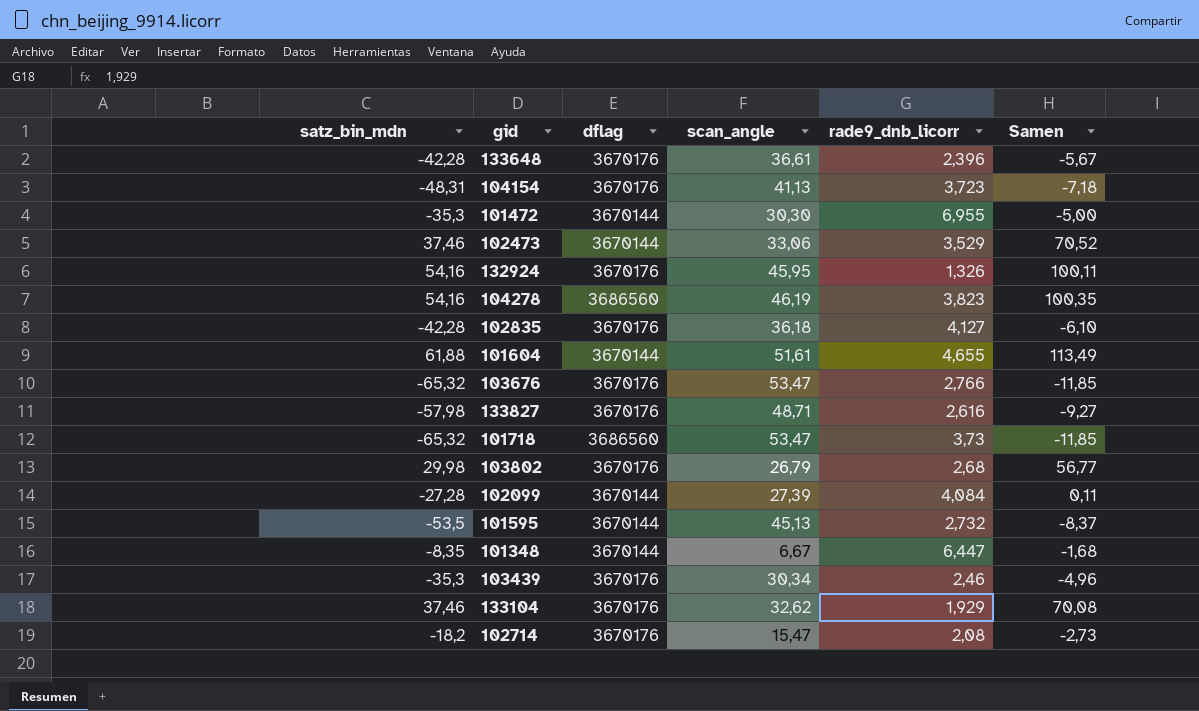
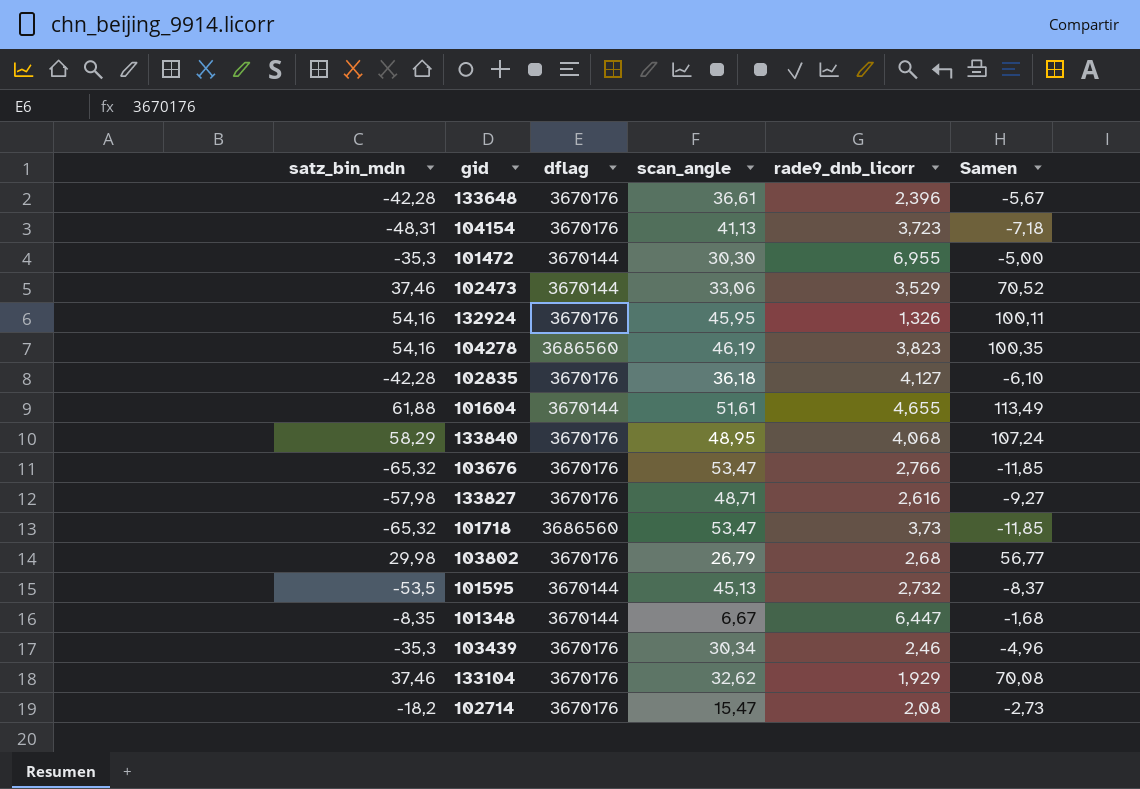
row 102099: -27,28 | 3670144 | 27,39 | 4,084 | 0,11 -> none
row 133840: none -> 58,29 | 3670176 | 48,95 | 4,068 | 107,24

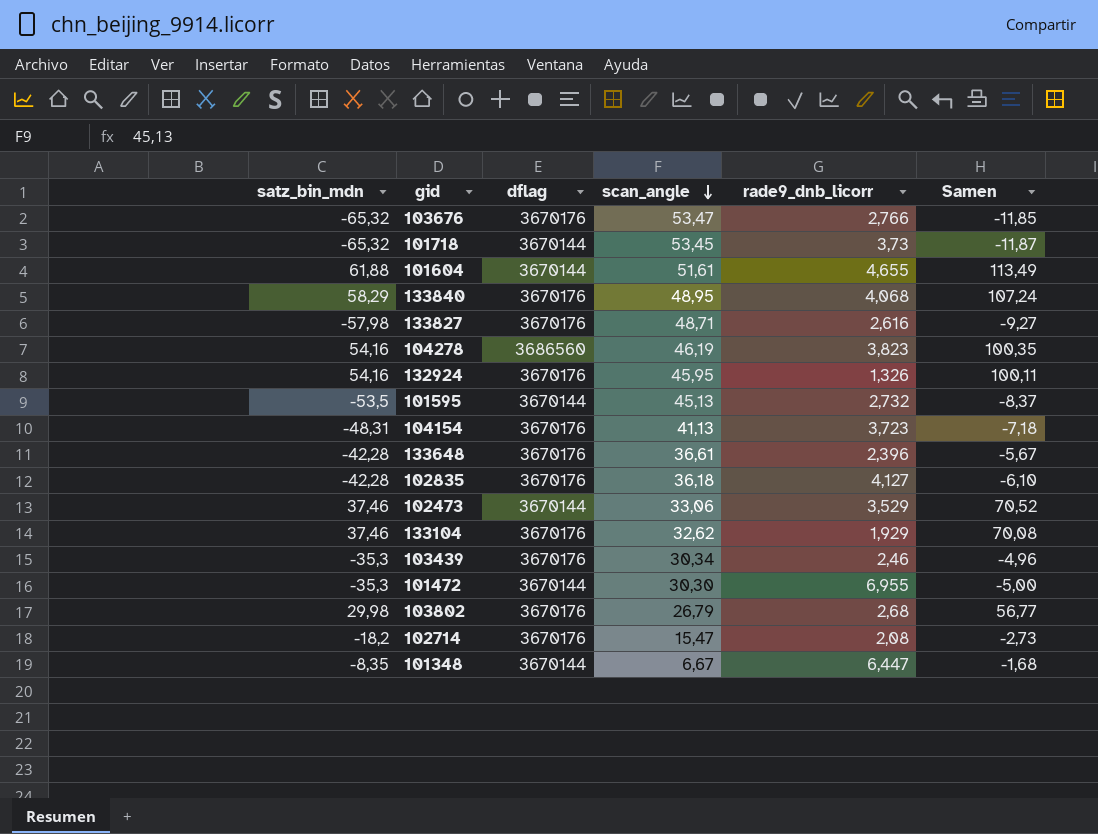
row order: none -> scan_angle descending
101718 | dflag: 3686560 -> 3670144
101718 | scan_angle: 53,47 -> 53,45
101718 | Samen: -11,85 -> -11,87

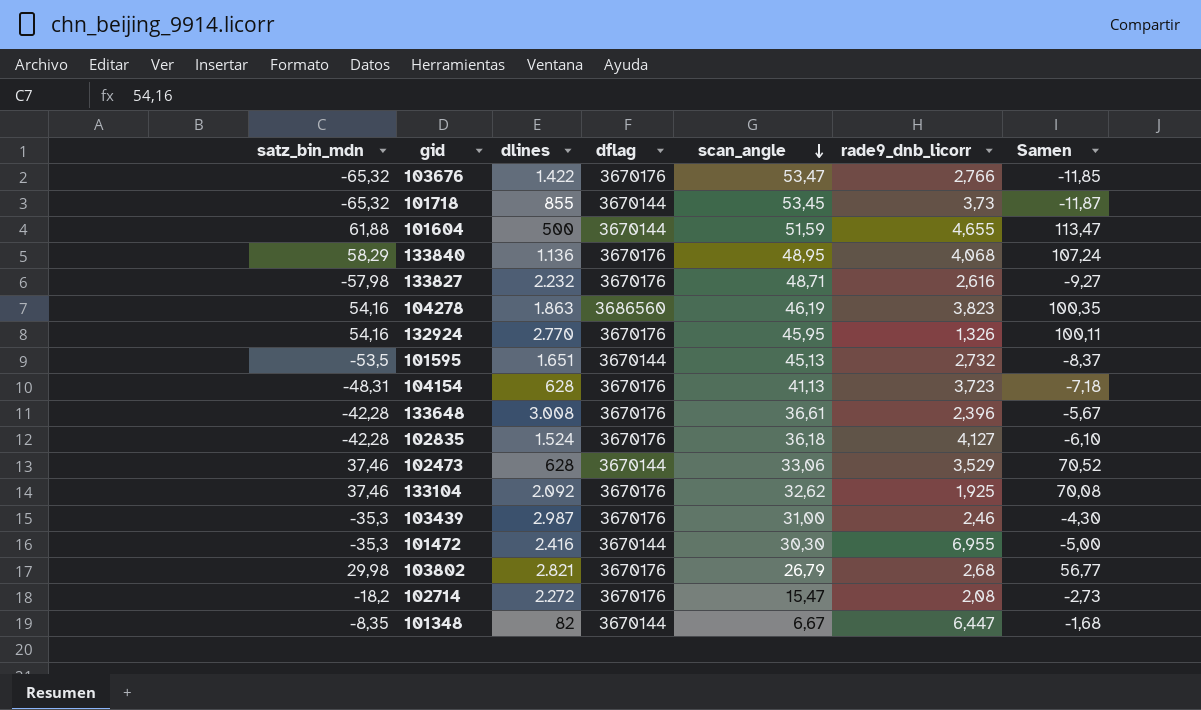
column dlines | position: none -> 3
101604 | scan_angle: 51,61 -> 51,59
101604 | Samen: 113,49 -> 113,47
133104 | rade9_dnb_licorr: 1,929 -> 1,925
103439 | scan_angle: 30,34 -> 31,00
103439 | Samen: -4,96 -> -4,30

